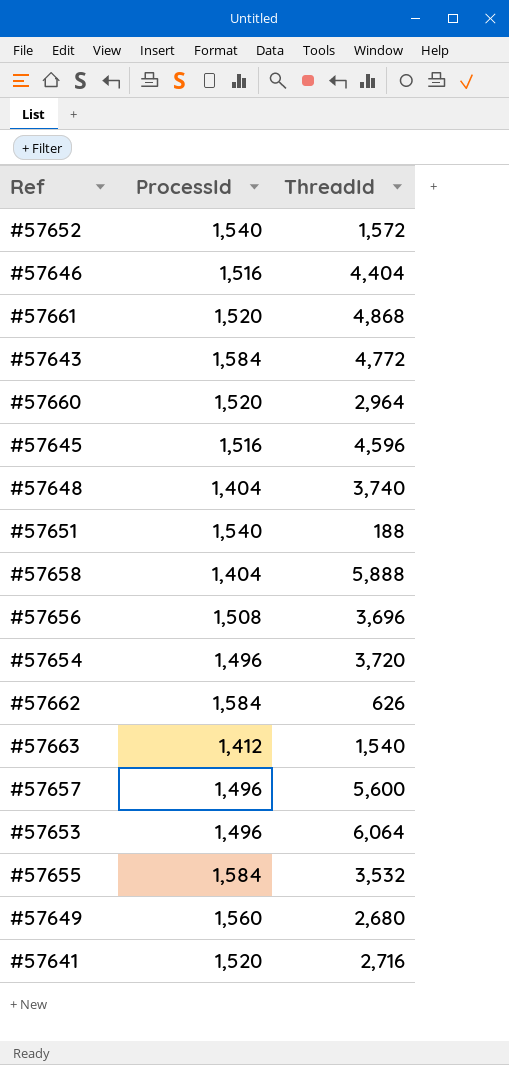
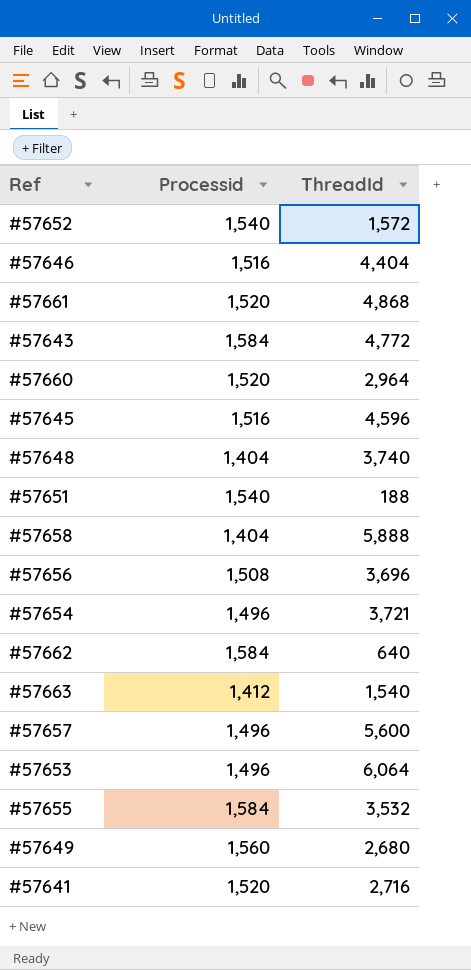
column name: ProcessId -> Processid
#57654 | ThreadId: 3,720 -> 3,721
#57662 | ThreadId: 626 -> 640

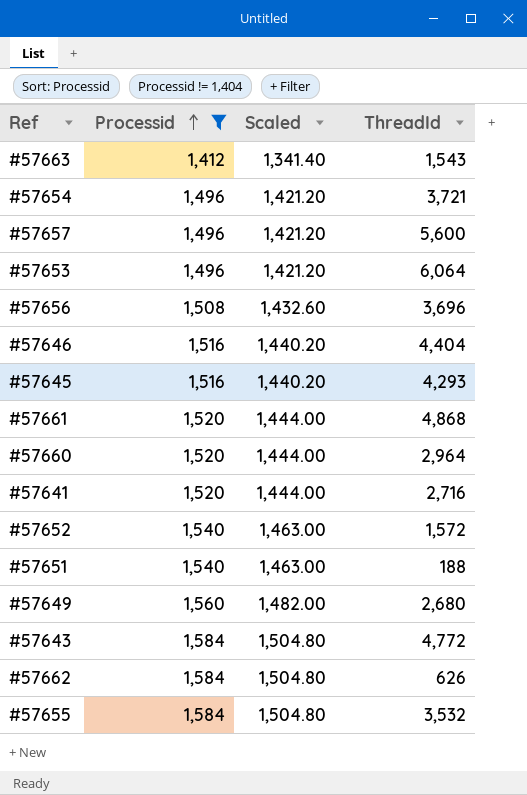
filter: none -> Processid != 1,404
row order: none -> Processid ascending
column Scaled | formula: none -> [Processid] * 0.95
#57663 | ThreadId: 1,540 -> 1,543
#57645 | ThreadId: 4,596 -> 4,293
#57662 | ThreadId: 640 -> 626

